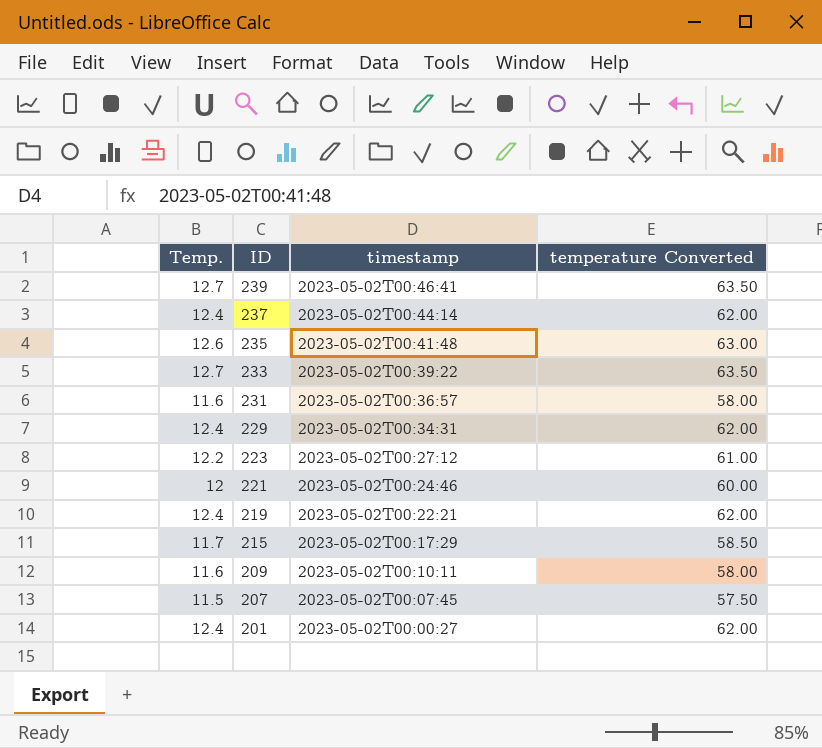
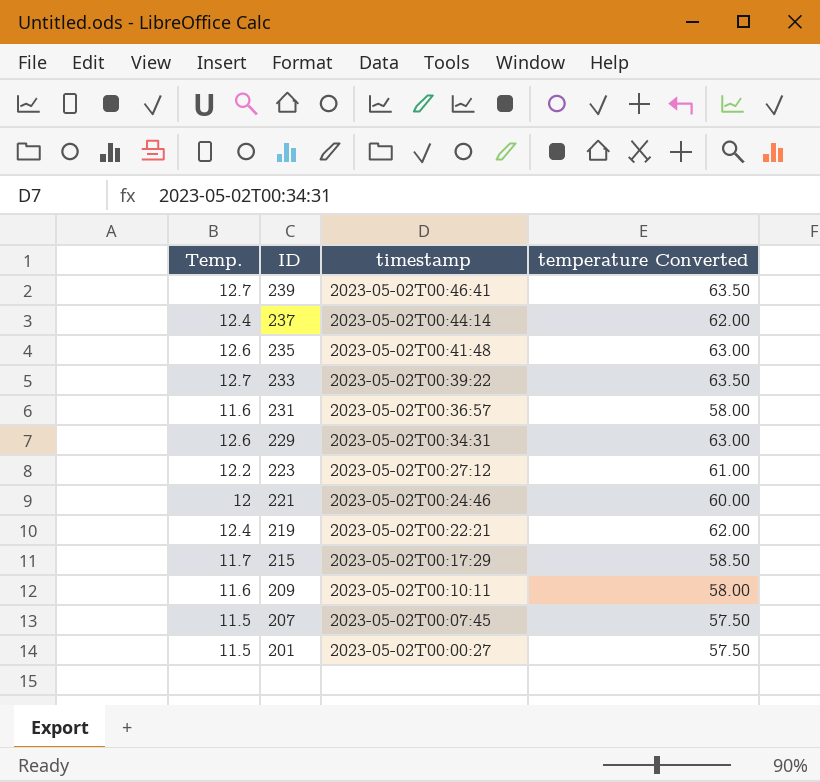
229 | Temp.: 12.4 -> 12.6
229 | temperature Converted: 62.00 -> 63.00
201 | Temp.: 12.4 -> 11.5
201 | temperature Converted: 62.00 -> 57.50

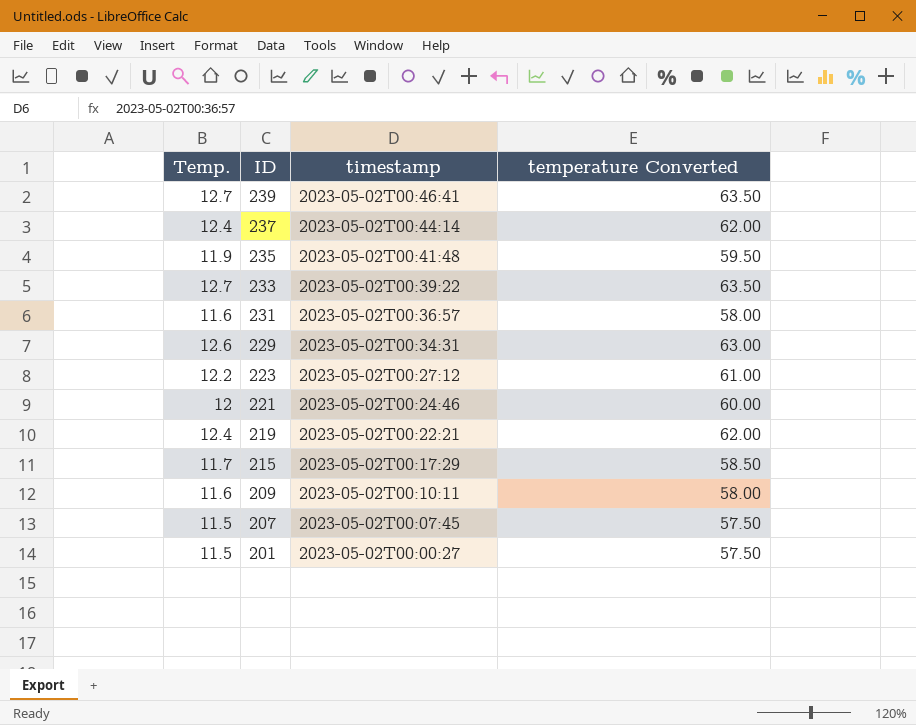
235 | Temp.: 12.6 -> 11.9
235 | temperature Converted: 63.00 -> 59.50

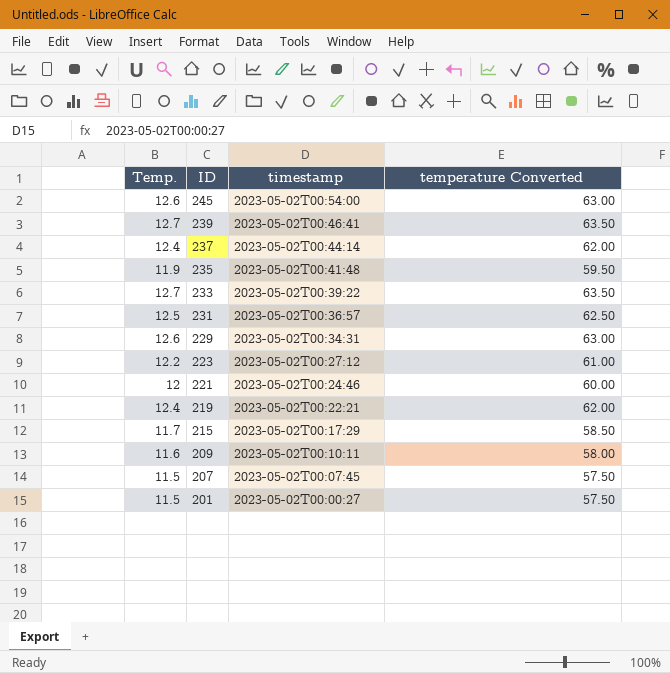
row 245: none -> 12.6 | 2023-05-02T00:54:00 | 63.00
231 | Temp.: 11.6 -> 12.5
231 | temperature Converted: 58.00 -> 62.50

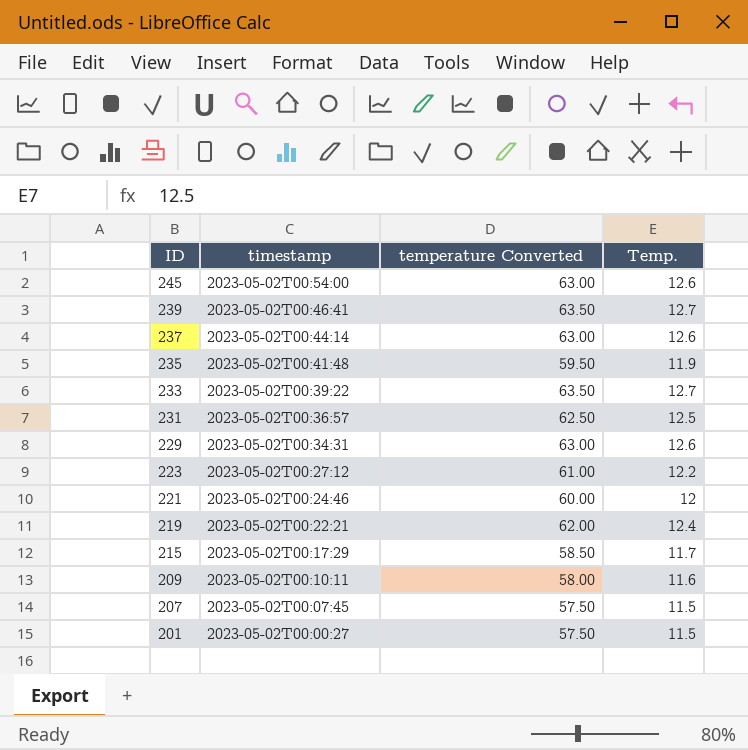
column Temp. | position: 1 -> 4
237 | temperature Converted: 62.00 -> 63.00
237 | Temp.: 12.4 -> 12.6

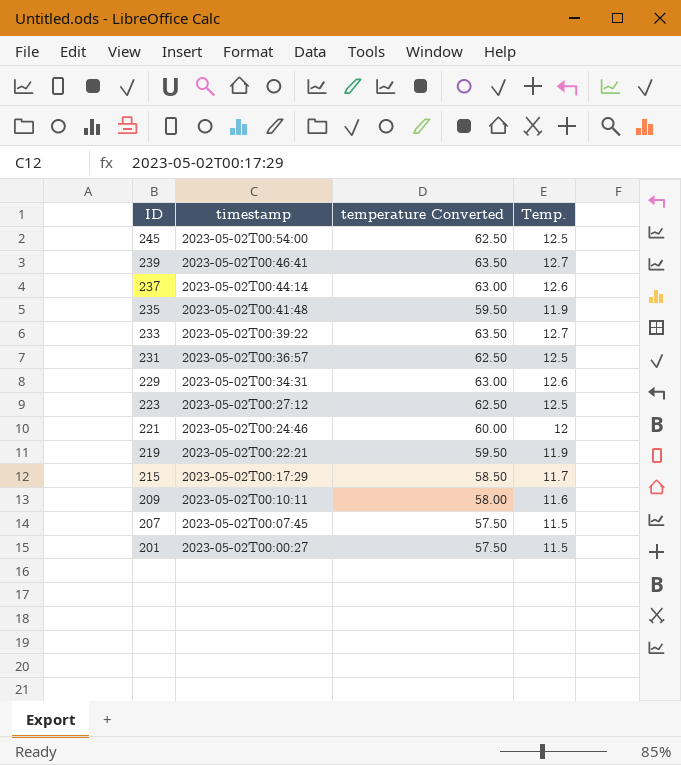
245 | temperature Converted: 63.00 -> 62.50
245 | Temp.: 12.6 -> 12.5
223 | temperature Converted: 61.00 -> 62.50
223 | Temp.: 12.2 -> 12.5
219 | temperature Converted: 62.00 -> 59.50
219 | Temp.: 12.4 -> 11.9

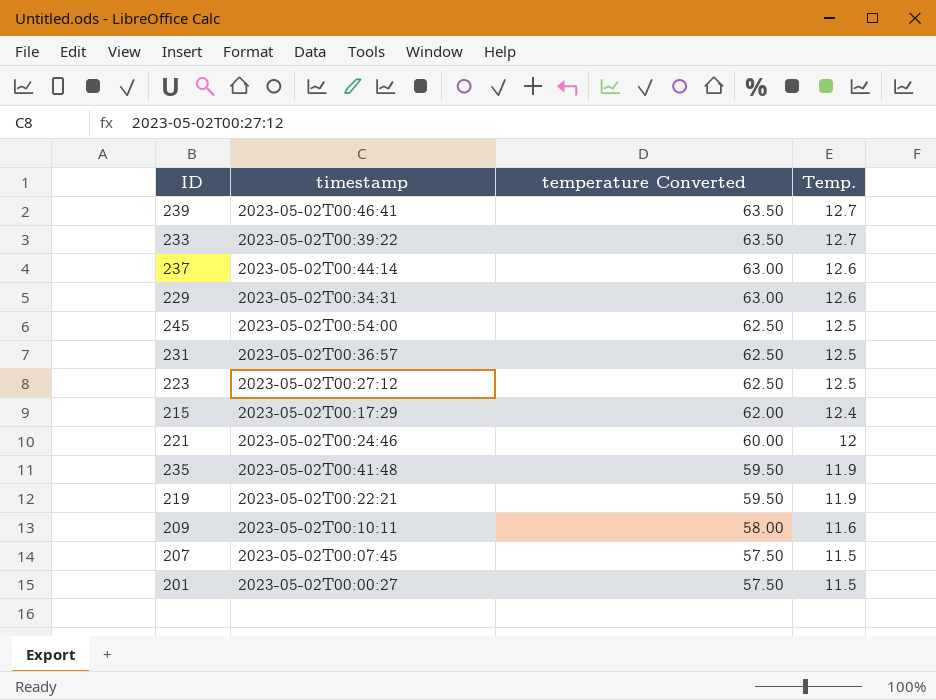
row order: ID descending -> temperature Converted descending
215 | temperature Converted: 58.50 -> 62.00
215 | Temp.: 11.7 -> 12.4

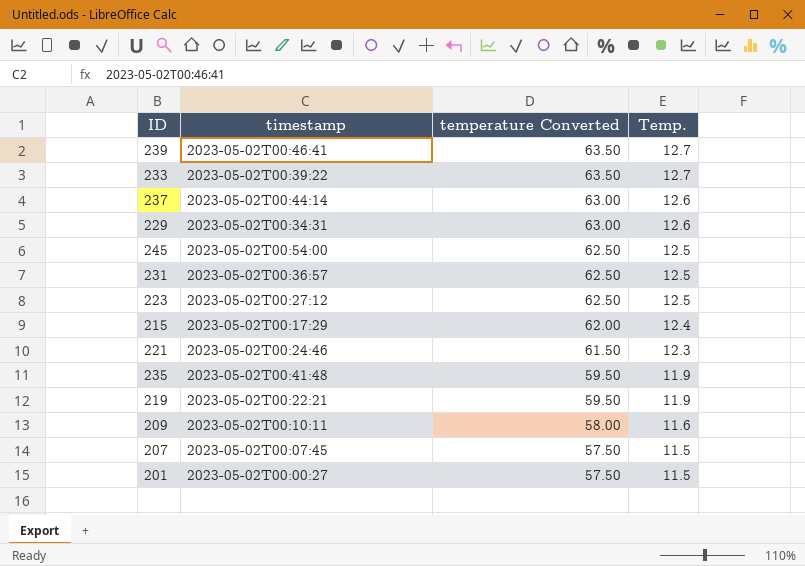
221 | temperature Converted: 60.00 -> 61.50
221 | Temp.: 12 -> 12.3

